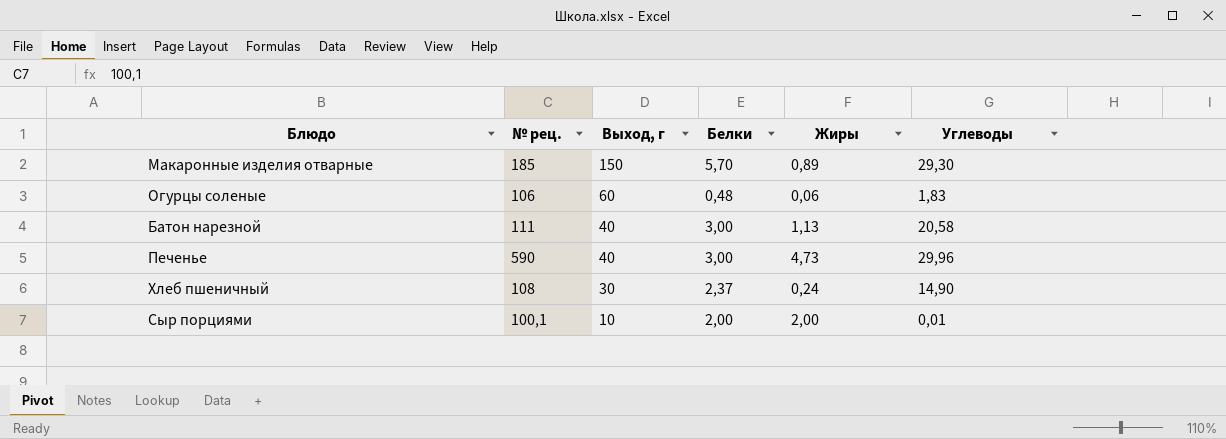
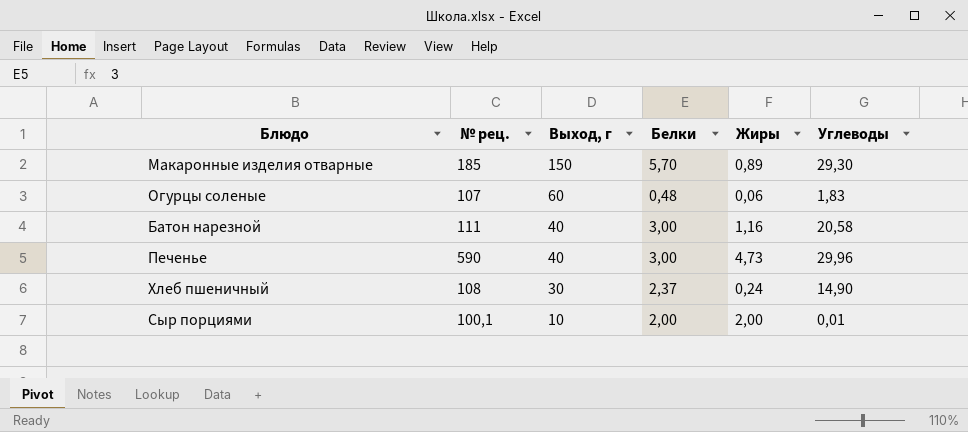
Огурцы соленые | № рец.: 106 -> 107
Батон нарезной | Жиры: 1,13 -> 1,16

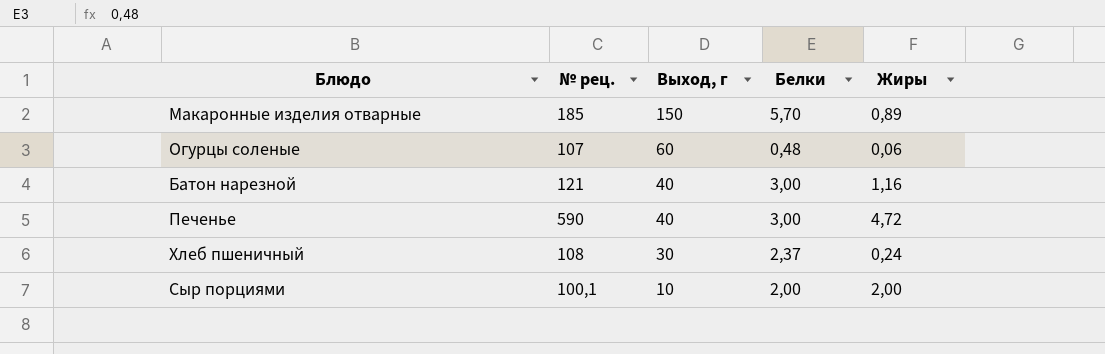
column Углеводы | position: 6 -> none
Батон нарезной | № рец.: 111 -> 121
Печенье | Жиры: 4,73 -> 4,72

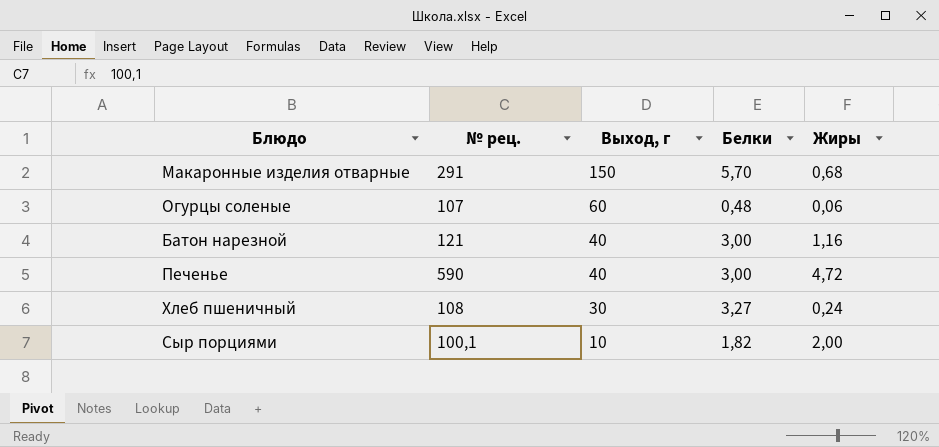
Макаронные изделия отварные | № рец.: 185 -> 291
Макаронные изделия отварные | Жиры: 0,89 -> 0,68
Хлеб пшеничный | Белки: 2,37 -> 3,27
Сыр порциями | Белки: 2,00 -> 1,82

